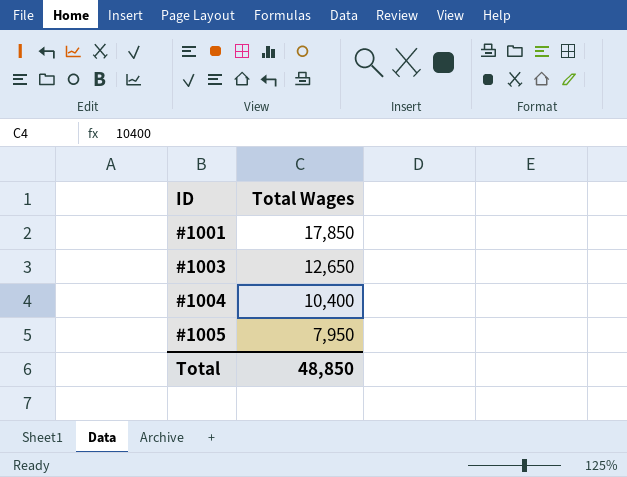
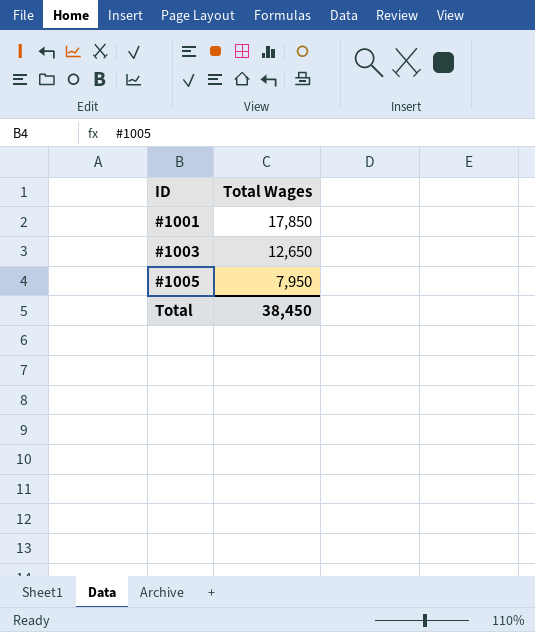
row #1004: 10,400 -> none
Total | Total Wages: 48,850 -> 38,450

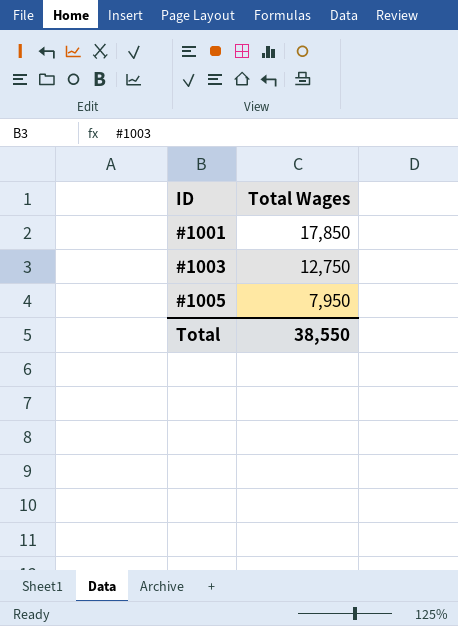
#1003 | Total Wages: 12,650 -> 12,750
Total | Total Wages: 38,450 -> 38,550

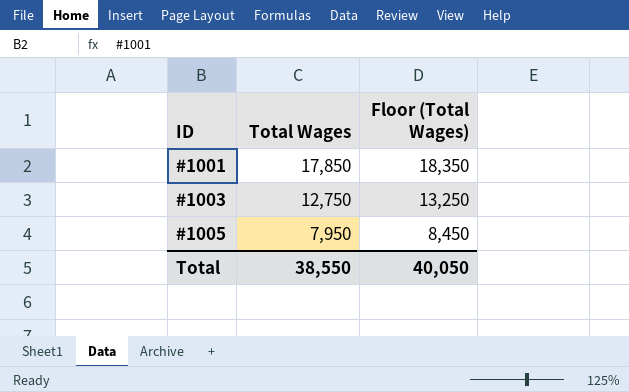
column Floor (Total Wages) | formula: none -> [Total Wages] + 500

